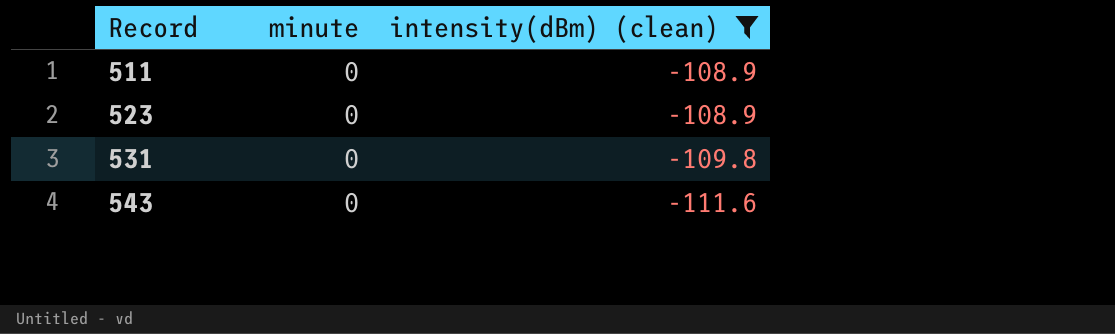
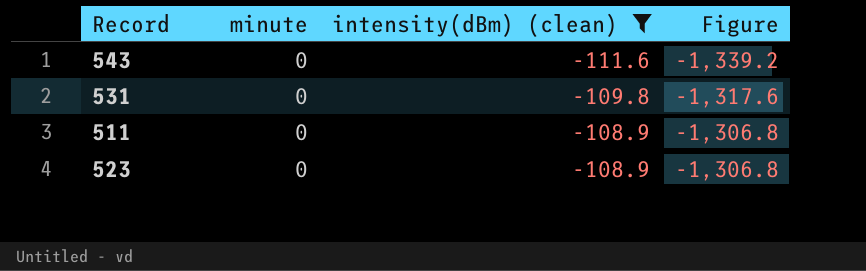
row order: Record ascending -> intensity(dBm) (clean) ascending
column Figure | formula: none -> [intensity(dBm) (clean)] * 12

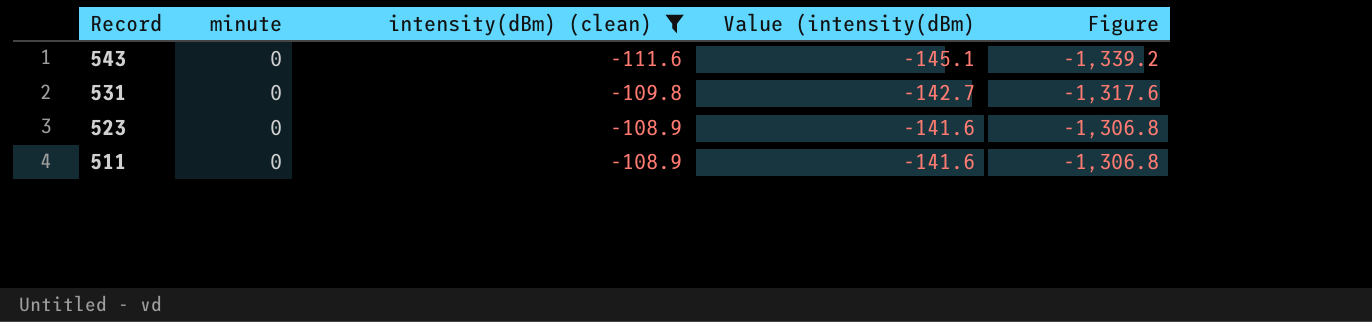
row order: intensity(dBm) (clean) ascending -> Record descending
column Value (intensity(dBm) | formula: none -> [intensity(dBm) (clean)] * 1.3

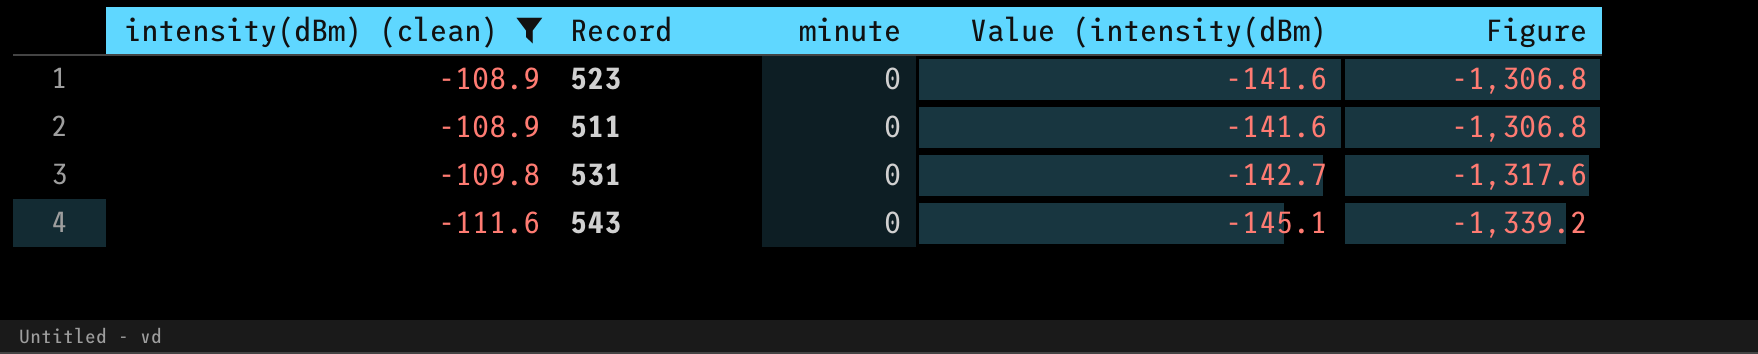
row order: Record descending -> intensity(dBm) (clean) descending
column intensity(dBm) (clean) | position: 3 -> 1

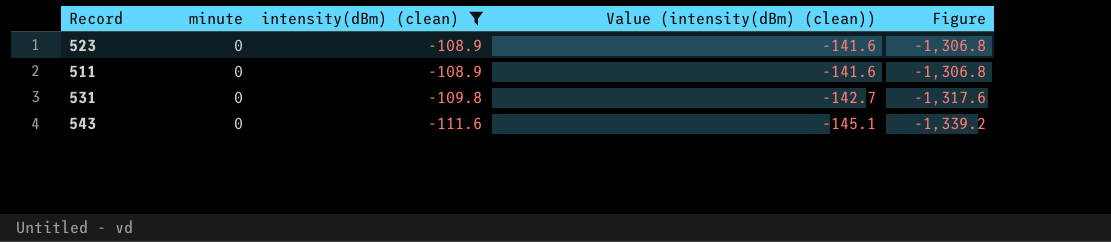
column intensity(dBm) (clean) | position: 1 -> 3
column name: Value (intensity(dBm) -> Value (intensity(dBm) (clean))

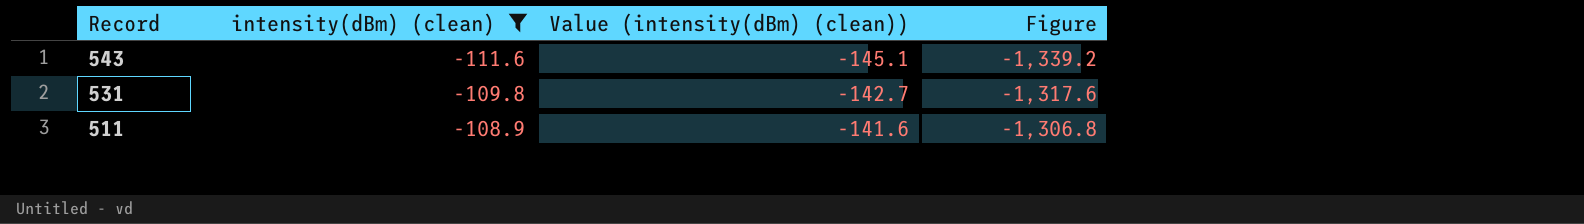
row order: intensity(dBm) (clean) descending -> Record descending
column minute | position: 2 -> none
row 523: 0 | -108.9 | -141.6 | -1,306.8 -> none

